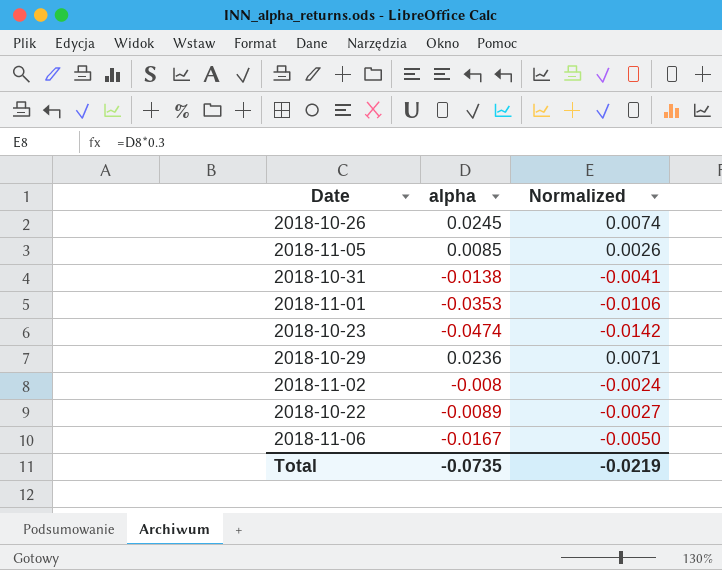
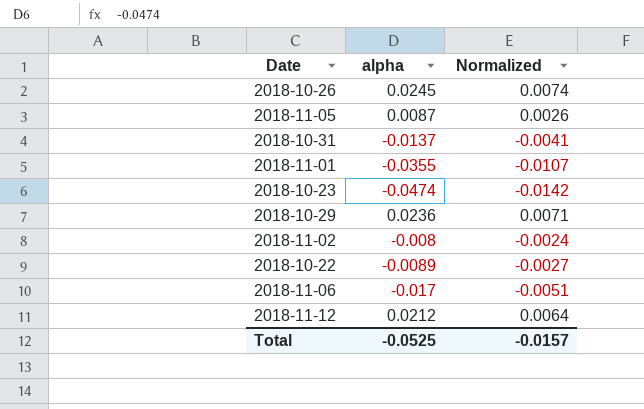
2018-11-05 | alpha: 0.0085 -> 0.0087
2018-10-31 | alpha: -0.0138 -> -0.0137
2018-11-01 | alpha: -0.0353 -> -0.0355
2018-11-01 | Normalized: -0.0106 -> -0.0107
2018-11-06 | alpha: -0.0167 -> -0.017
2018-11-06 | Normalized: -0.0050 -> -0.0051
row 2018-11-12: none -> 0.0212 | 0.0064
Total | alpha: -0.0735 -> -0.0525
Total | Normalized: -0.0219 -> -0.0157

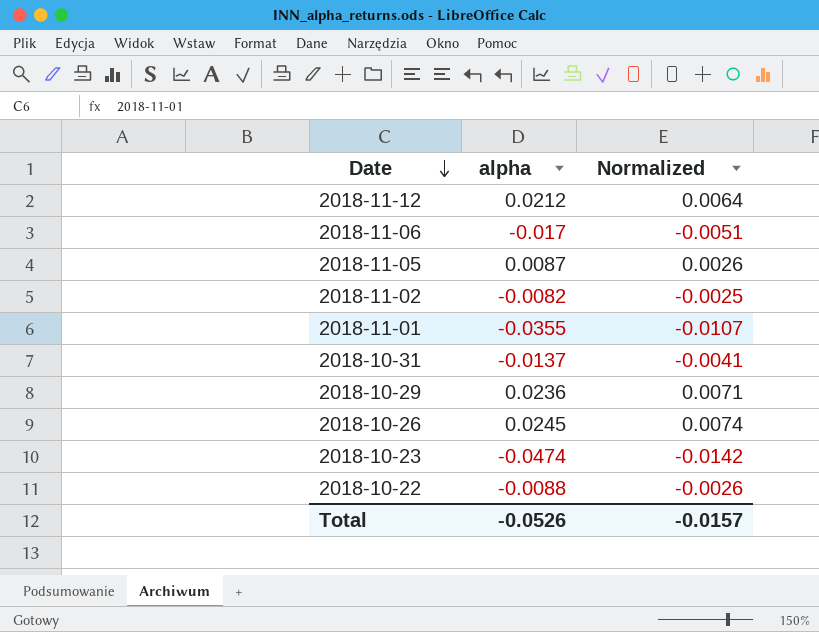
row order: none -> Date descending
2018-11-02 | alpha: -0.008 -> -0.0082
2018-11-02 | Normalized: -0.0024 -> -0.0025
2018-10-22 | alpha: -0.0089 -> -0.0088
2018-10-22 | Normalized: -0.0027 -> -0.0026
Total | alpha: -0.0525 -> -0.0526

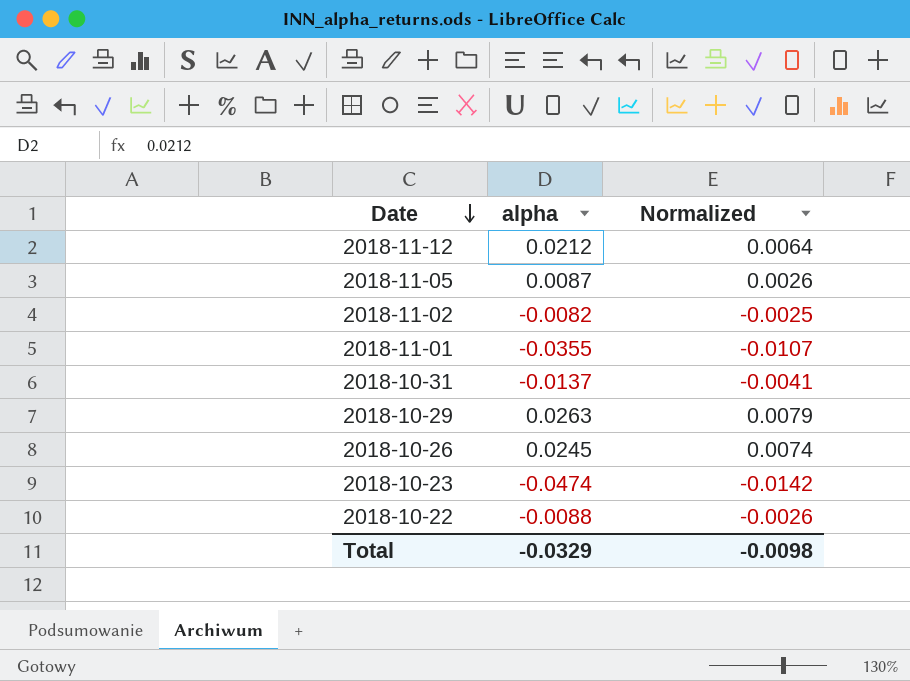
row 2018-11-06: -0.017 | -0.0051 -> none
2018-10-29 | alpha: 0.0236 -> 0.0263
2018-10-29 | Normalized: 0.0071 -> 0.0079
Total | alpha: -0.0526 -> -0.0329
Total | Normalized: -0.0157 -> -0.0098

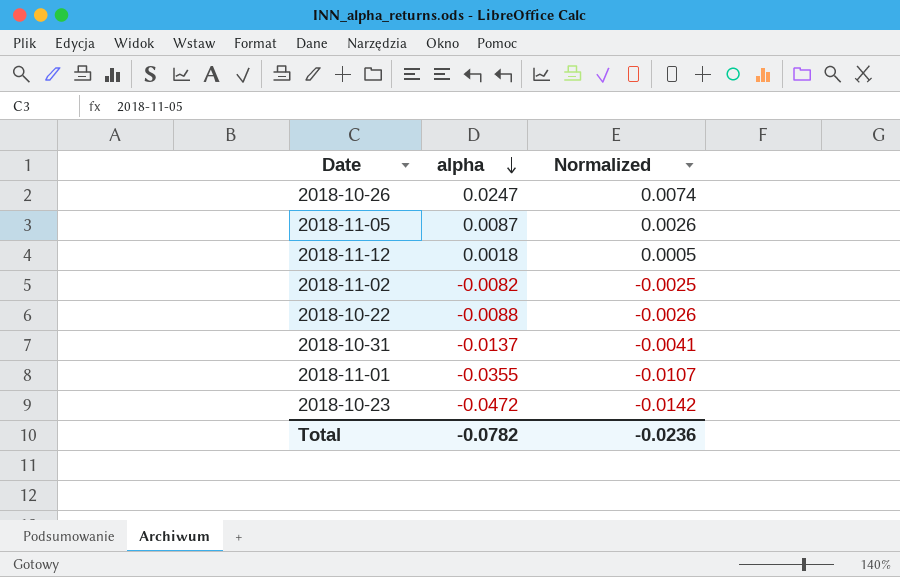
row order: Date descending -> alpha descending
row 2018-10-29: 0.0263 | 0.0079 -> none
2018-10-26 | alpha: 0.0245 -> 0.0247
2018-11-12 | alpha: 0.0212 -> 0.0018
2018-11-12 | Normalized: 0.0064 -> 0.0005
2018-10-23 | alpha: -0.0474 -> -0.0472
Total | alpha: -0.0329 -> -0.0782
Total | Normalized: -0.0098 -> -0.0236

